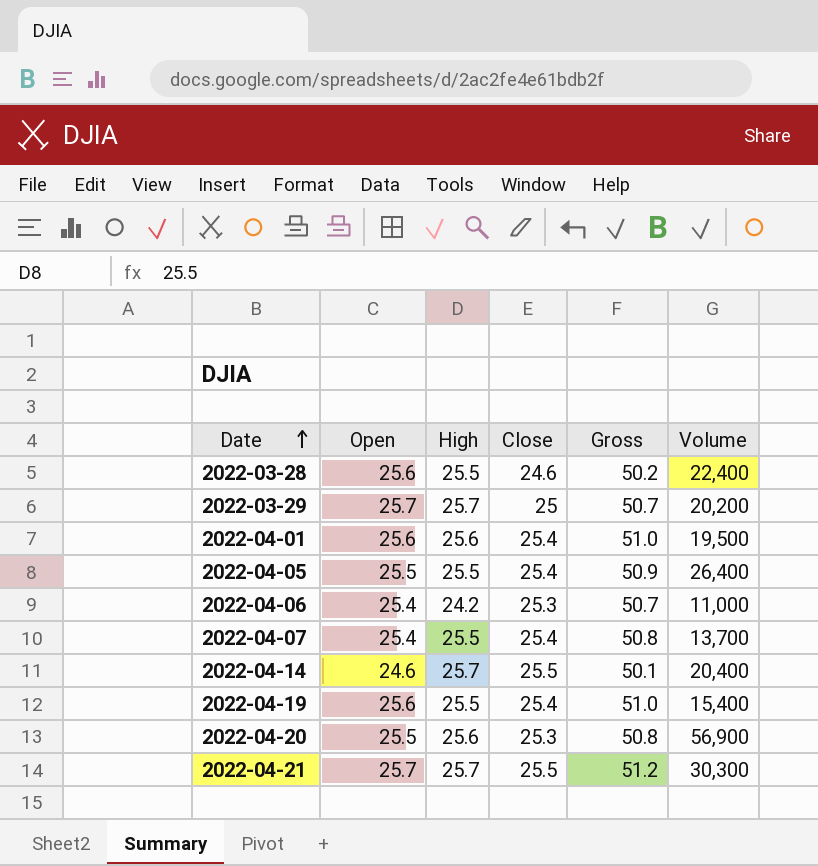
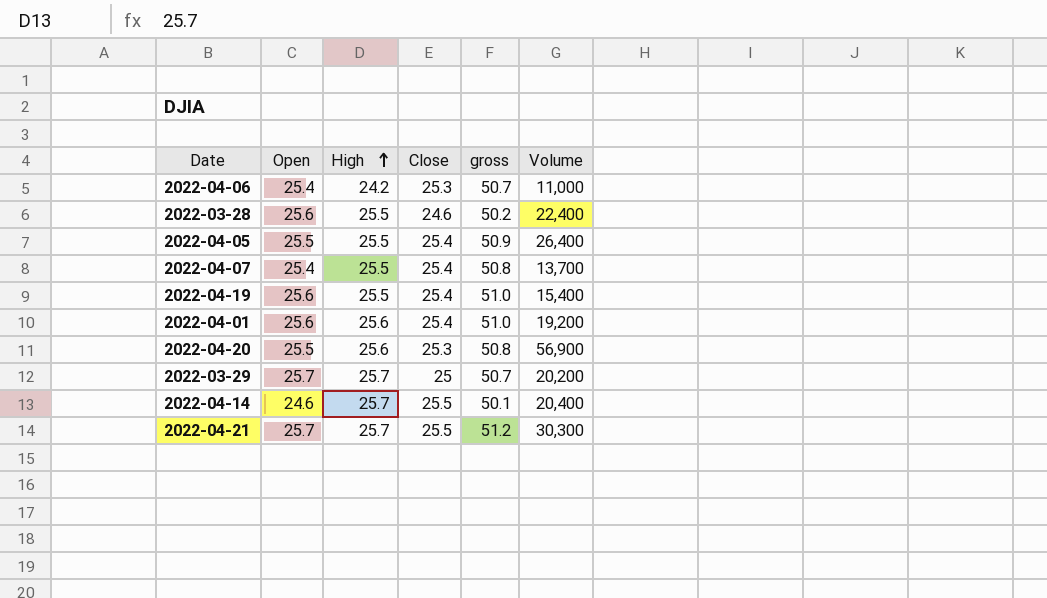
row order: Date ascending -> High ascending
column name: Gross -> gross
2022-04-01 | Volume: 19,500 -> 19,200

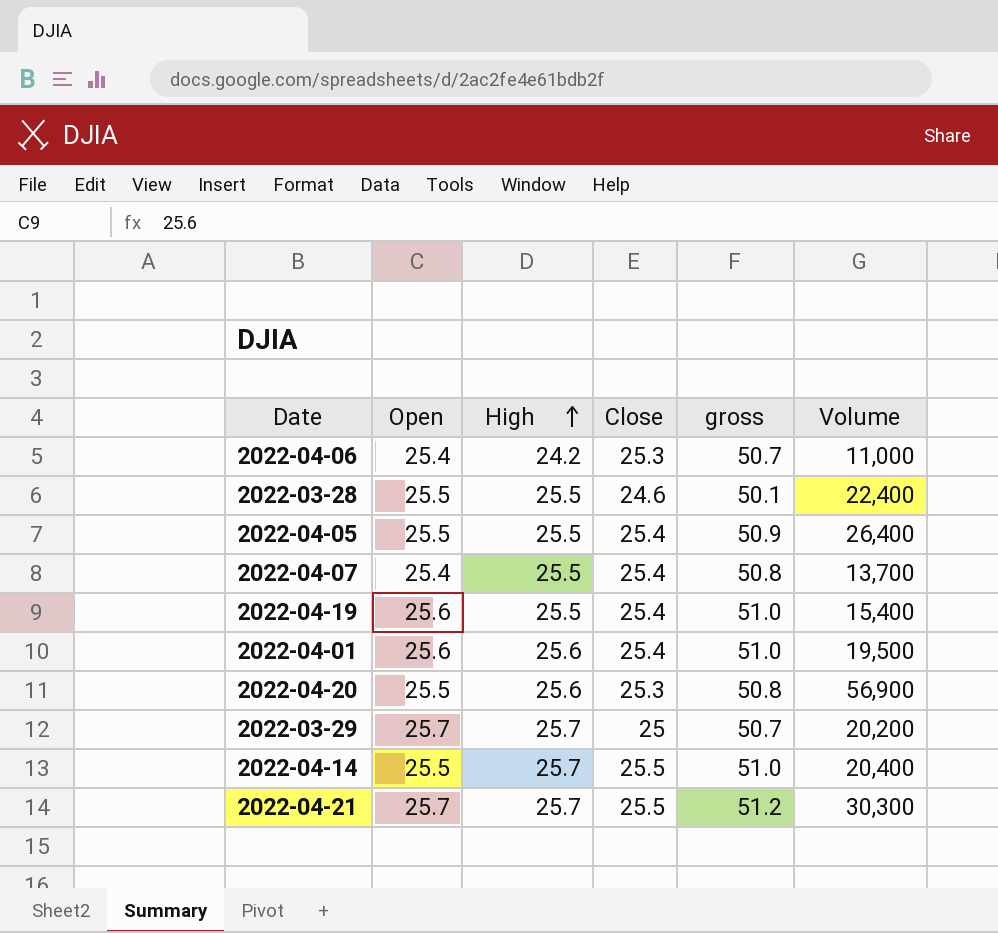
2022-03-28 | Open: 25.6 -> 25.5
2022-03-28 | gross: 50.2 -> 50.1
2022-04-01 | Volume: 19,200 -> 19,500
2022-04-14 | Open: 24.6 -> 25.5
2022-04-14 | gross: 50.1 -> 51.0

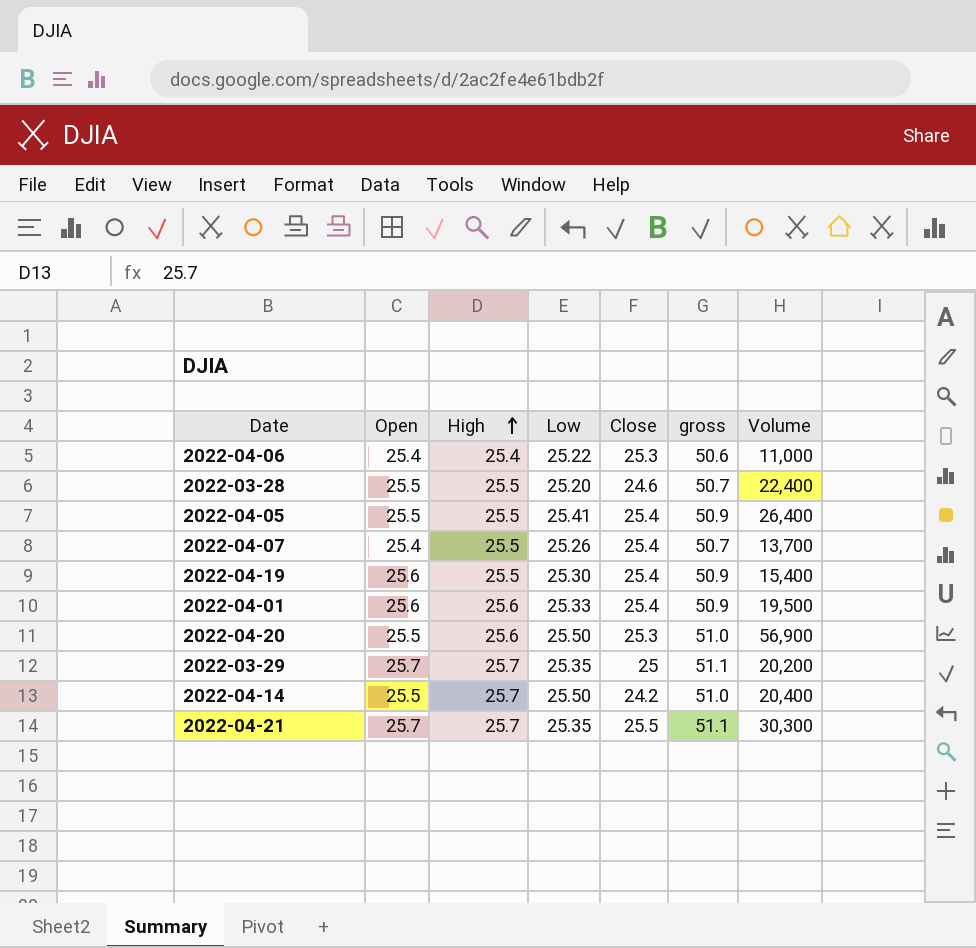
column Low | position: none -> 4
column gross | formula: [Open] + [Close] -> [Open] + [Low]
2022-04-06 | High: 24.2 -> 25.4
2022-04-14 | Close: 25.5 -> 24.2

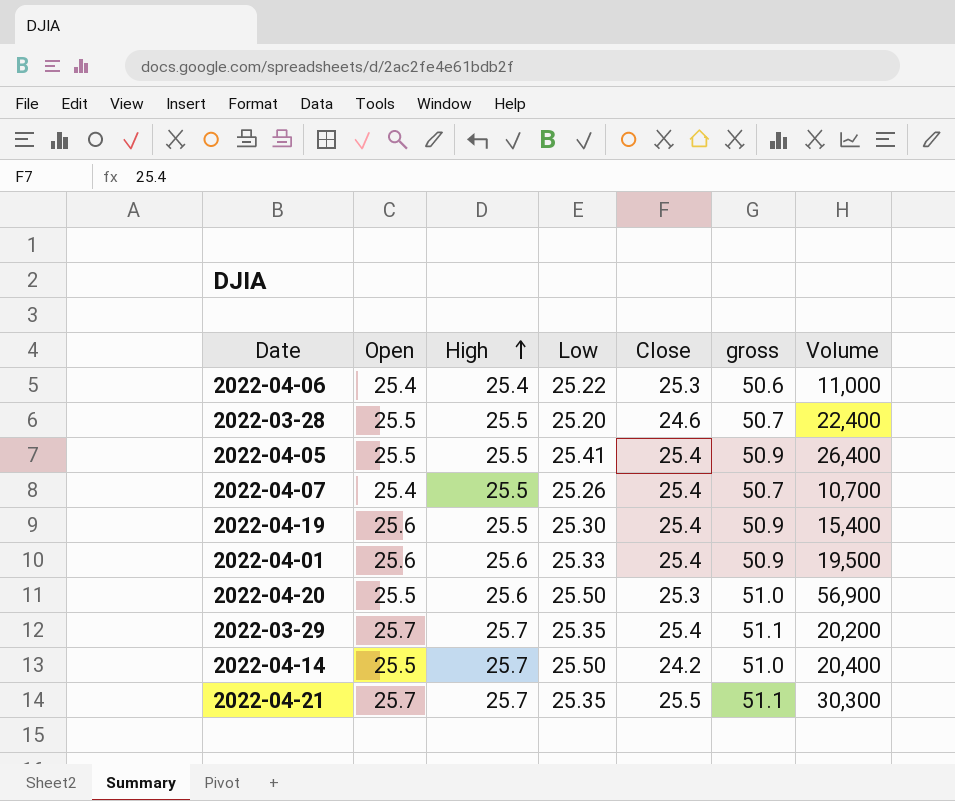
2022-04-07 | Volume: 13,700 -> 10,700
2022-03-29 | Close: 25 -> 25.4

